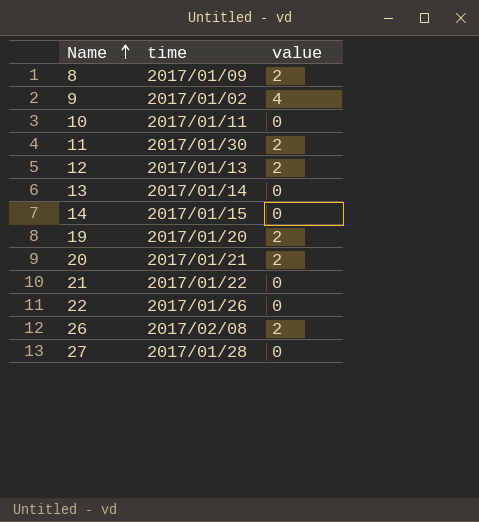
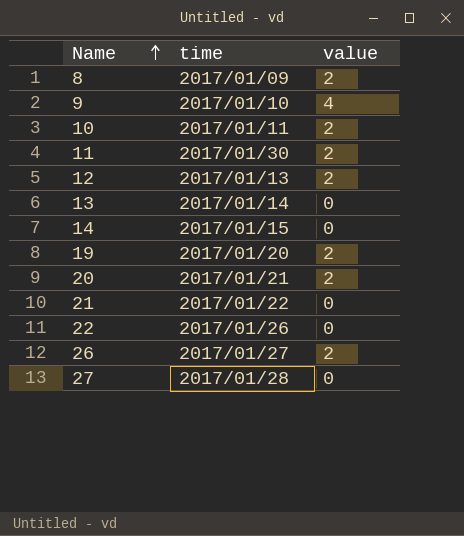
9 | time: 2017/01/02 -> 2017/01/10
10 | value: 0 -> 2
26 | time: 2017/02/08 -> 2017/01/27

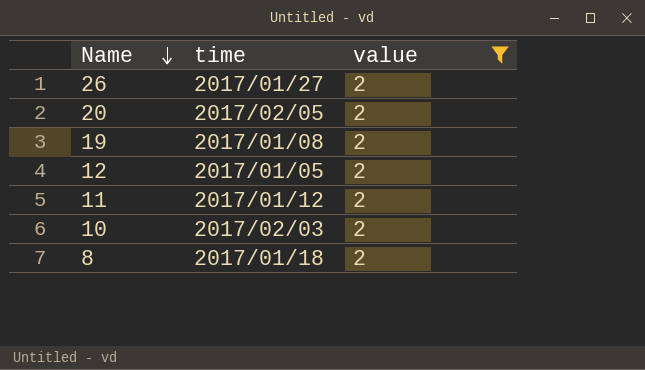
filter: none -> value = 2
row order: Name ascending -> Name descending
20 | time: 2017/01/21 -> 2017/02/05
19 | time: 2017/01/20 -> 2017/01/08
12 | time: 2017/01/13 -> 2017/01/05
11 | time: 2017/01/30 -> 2017/01/12
10 | time: 2017/01/11 -> 2017/02/03
8 | time: 2017/01/09 -> 2017/01/18

